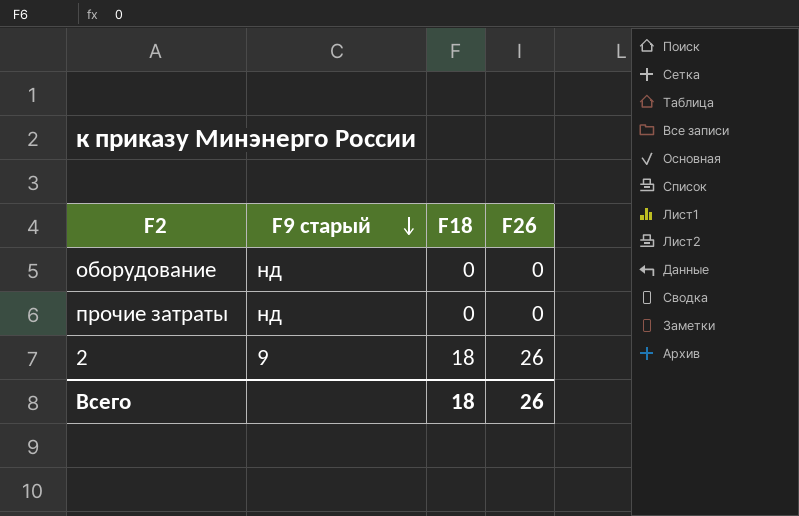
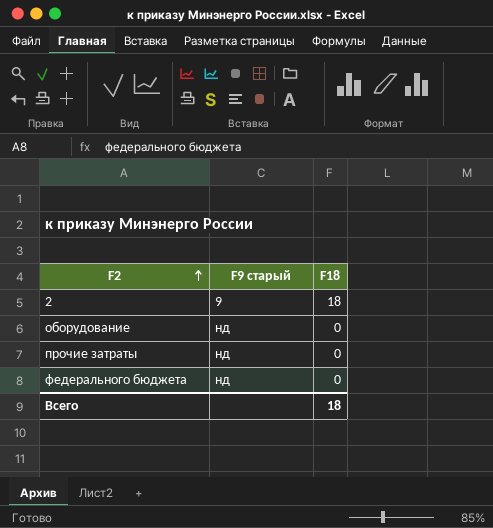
row order: F9 старый descending -> F2 ascending
column F26 | position: 4 -> none
row федерального бюджета: none -> нд | 0

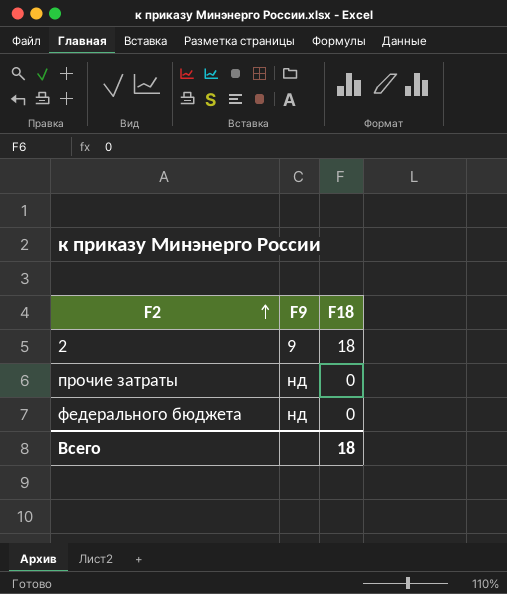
column name: F9 старый -> F9
row оборудование: нд | 0 -> none

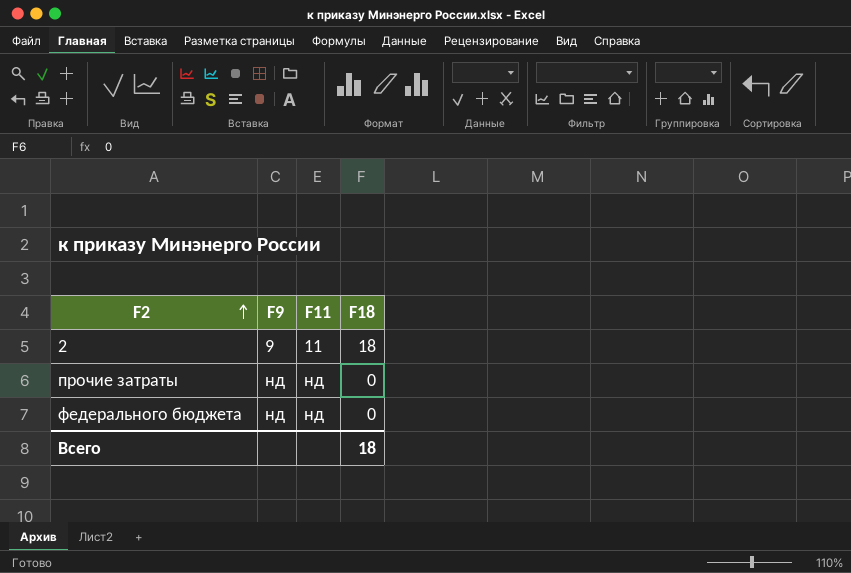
column F11 | position: none -> 3

